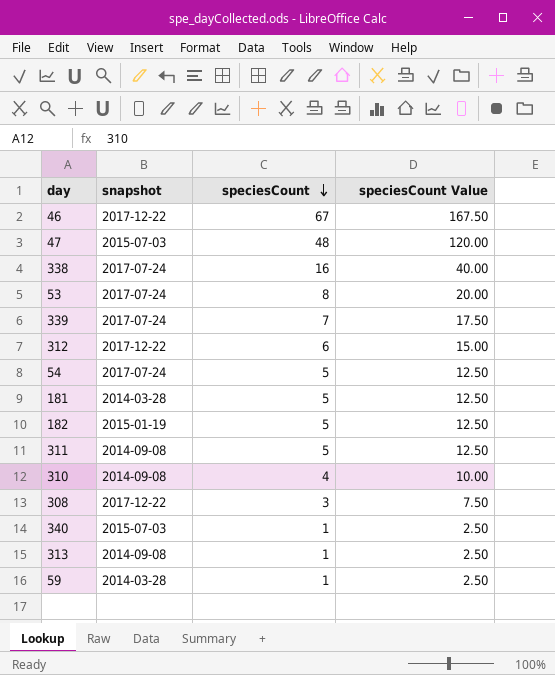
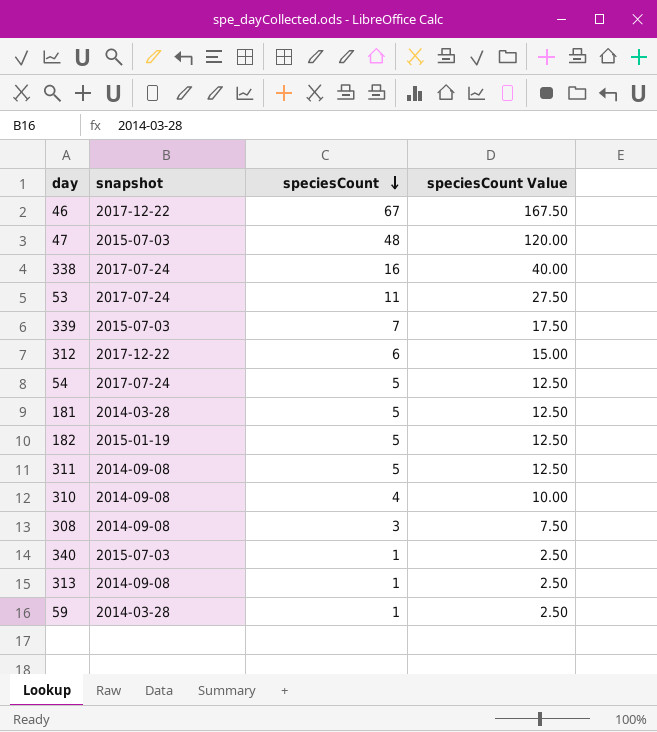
53 | speciesCount: 8 -> 11
53 | speciesCount Value: 20.00 -> 27.50
339 | snapshot: 2017-07-24 -> 2015-07-03
308 | snapshot: 2017-12-22 -> 2014-09-08

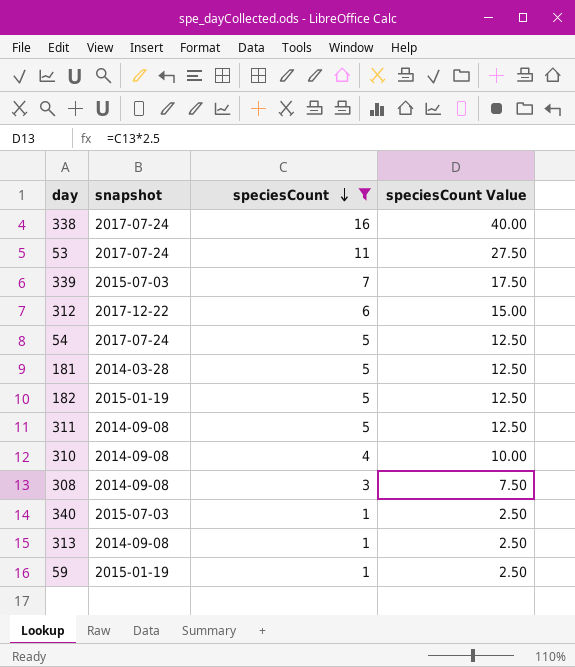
filter: none -> speciesCount <= 16
59 | snapshot: 2014-03-28 -> 2015-01-19

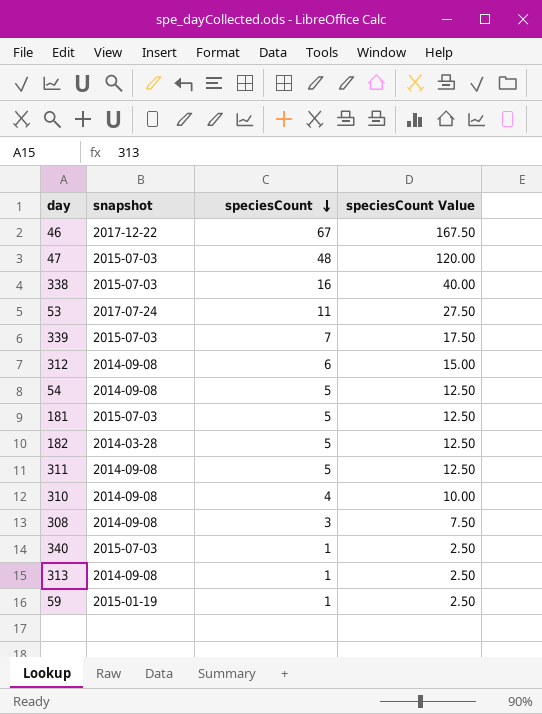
filter: speciesCount <= 16 -> none
338 | snapshot: 2017-07-24 -> 2015-07-03
312 | snapshot: 2017-12-22 -> 2014-09-08
54 | snapshot: 2017-07-24 -> 2014-09-08
181 | snapshot: 2014-03-28 -> 2015-07-03
182 | snapshot: 2015-01-19 -> 2014-03-28

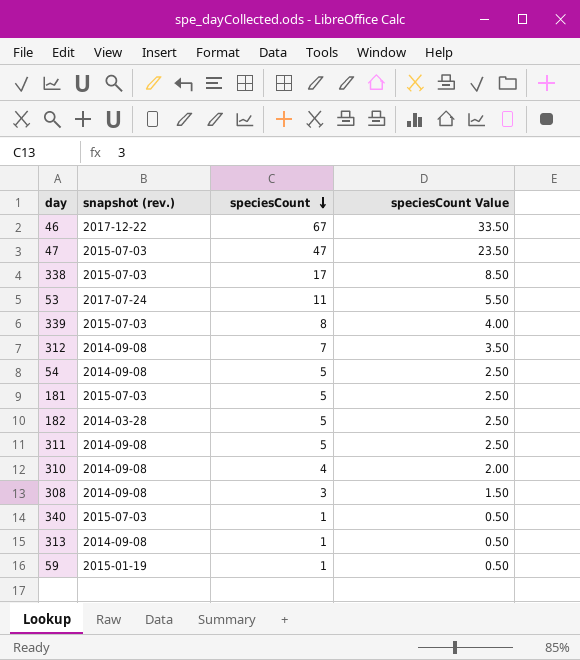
column name: snapshot -> snapshot (rev.)
column speciesCount Value | formula: [speciesCount] * 2.5 -> [speciesCount] * 0.5
47 | speciesCount: 48 -> 47
338 | speciesCount: 16 -> 17
339 | speciesCount: 7 -> 8
312 | speciesCount: 6 -> 7

